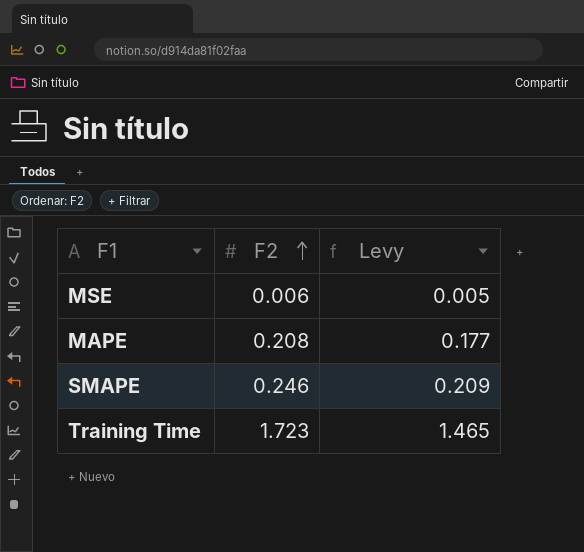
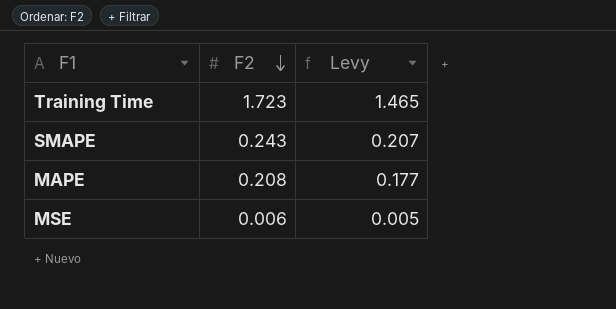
row order: F2 ascending -> F2 descending
SMAPE | F2: 0.246 -> 0.243
SMAPE | Levy: 0.209 -> 0.207

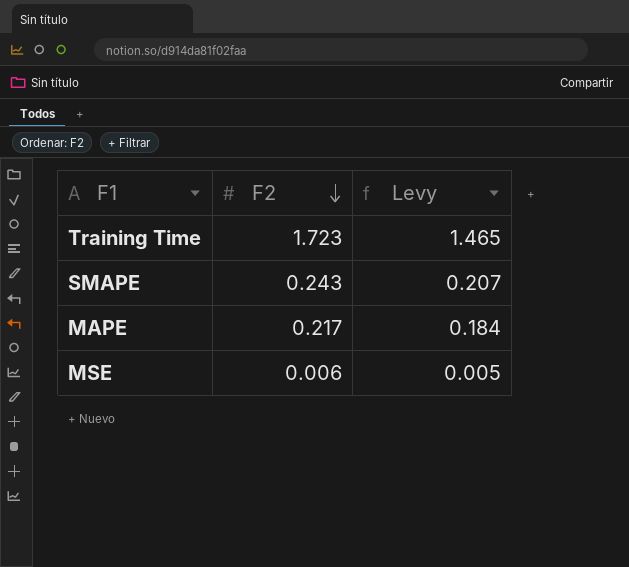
MAPE | F2: 0.208 -> 0.217
MAPE | Levy: 0.177 -> 0.184

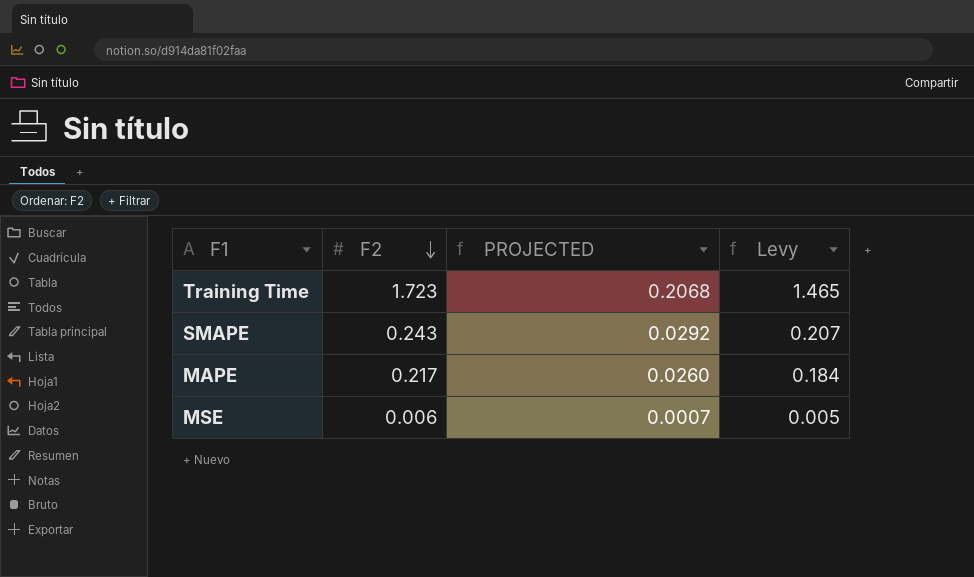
column PROJECTED | formula: none -> [F2] * 0.12

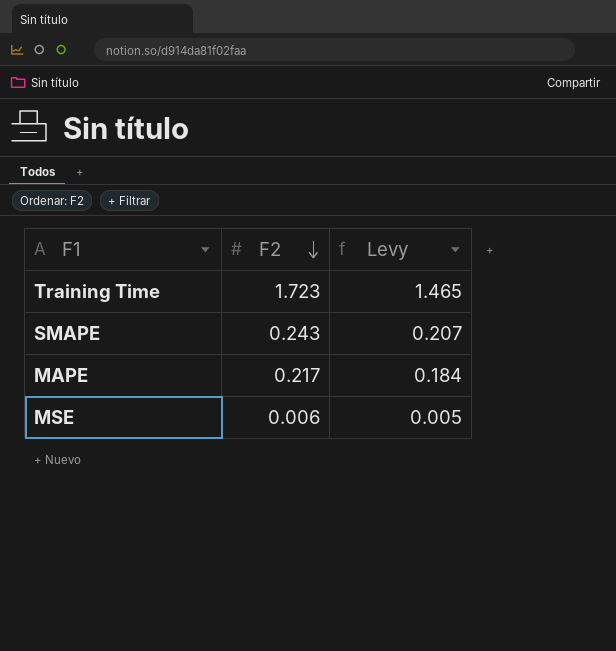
column PROJECTED | formula: [F2] * 0.12 -> none

